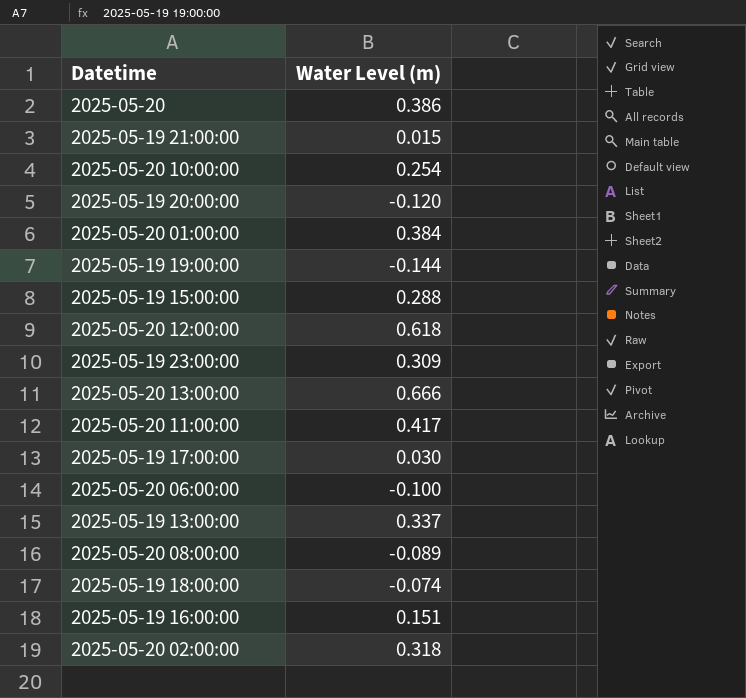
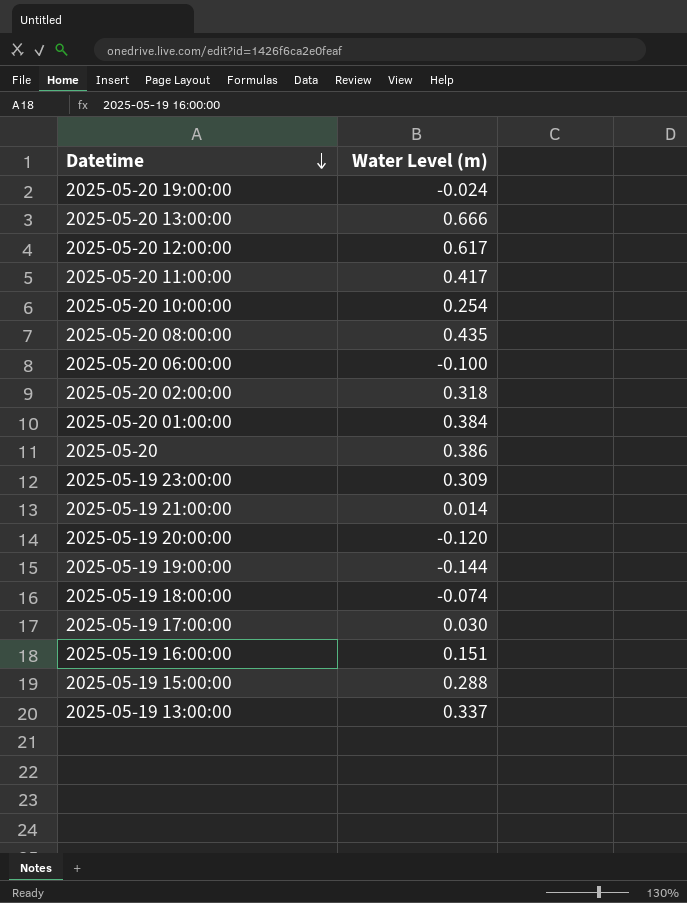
row order: none -> Datetime descending
row 2025-05-20 19:00:00: none -> -0.024
2025-05-20 12:00:00 | Water Level (m): 0.618 -> 0.617
2025-05-20 08:00:00 | Water Level (m): -0.089 -> 0.435
2025-05-19 21:00:00 | Water Level (m): 0.015 -> 0.014

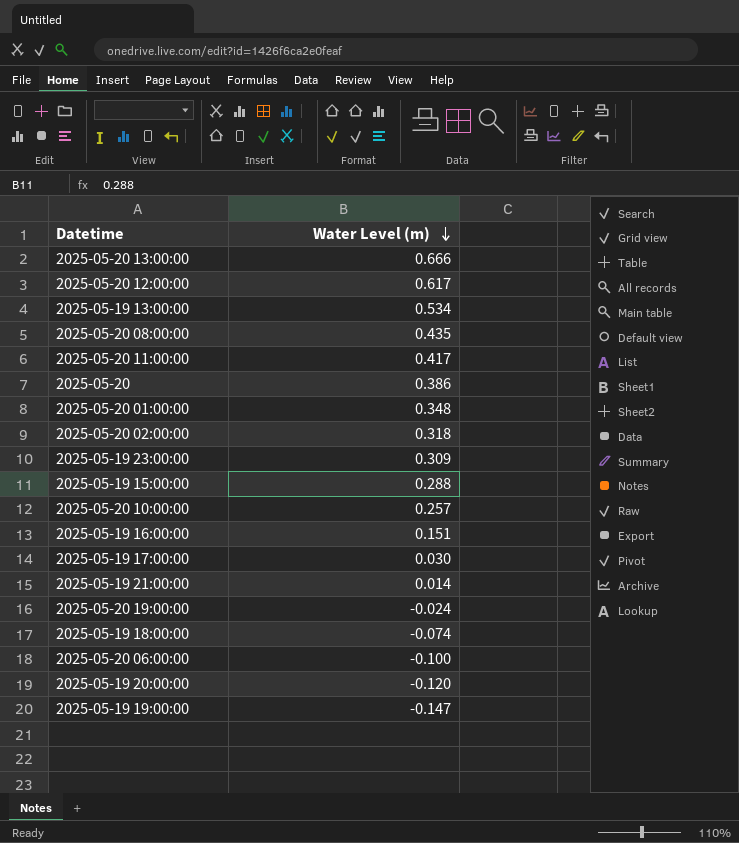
row order: Datetime descending -> Water Level (m) descending
2025-05-19 13:00:00 | Water Level (m): 0.337 -> 0.534
2025-05-20 01:00:00 | Water Level (m): 0.384 -> 0.348
2025-05-20 10:00:00 | Water Level (m): 0.254 -> 0.257
2025-05-19 19:00:00 | Water Level (m): -0.144 -> -0.147

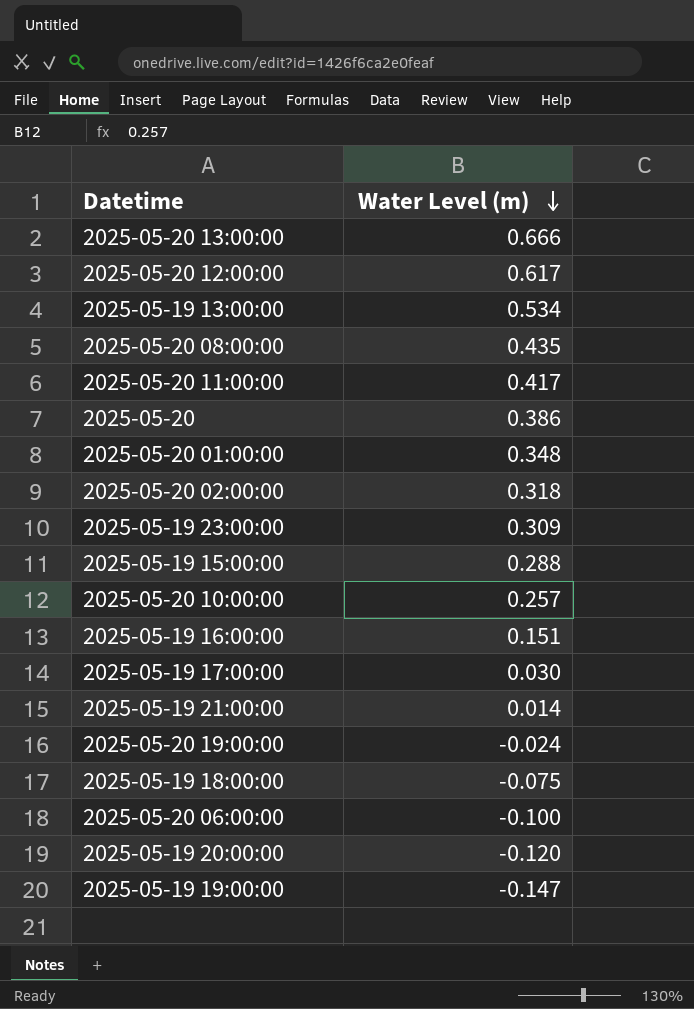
2025-05-19 18:00:00 | Water Level (m): -0.074 -> -0.075

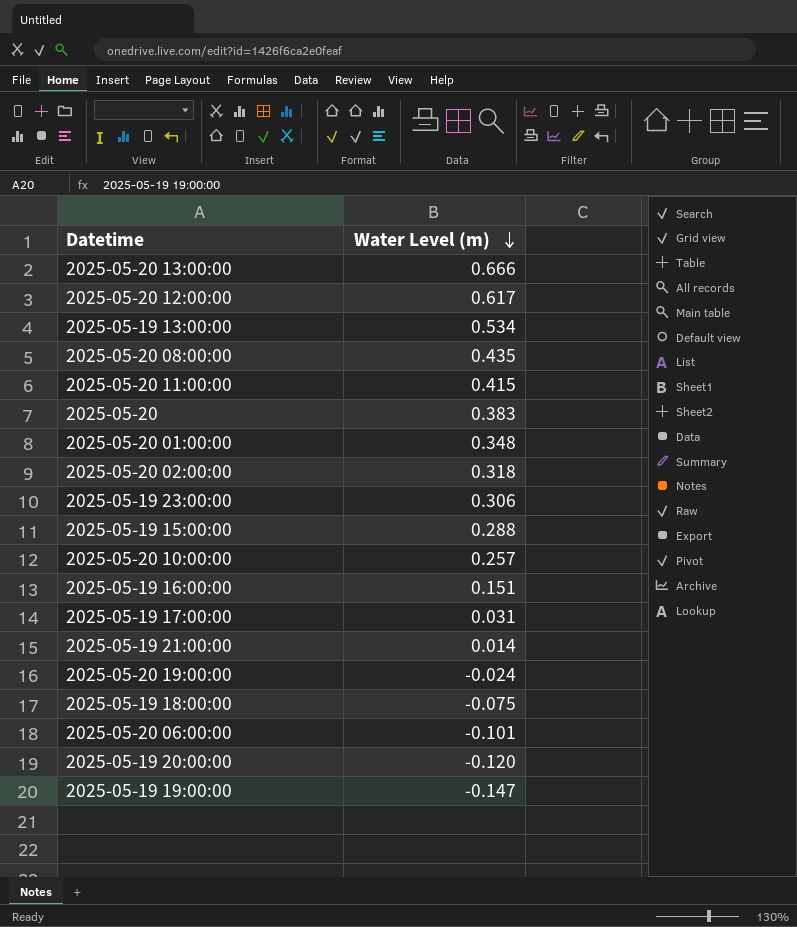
2025-05-20 11:00:00 | Water Level (m): 0.417 -> 0.415
2025-05-20 | Water Level (m): 0.386 -> 0.383
2025-05-19 23:00:00 | Water Level (m): 0.309 -> 0.306
2025-05-19 17:00:00 | Water Level (m): 0.030 -> 0.031
2025-05-20 06:00:00 | Water Level (m): -0.100 -> -0.101

